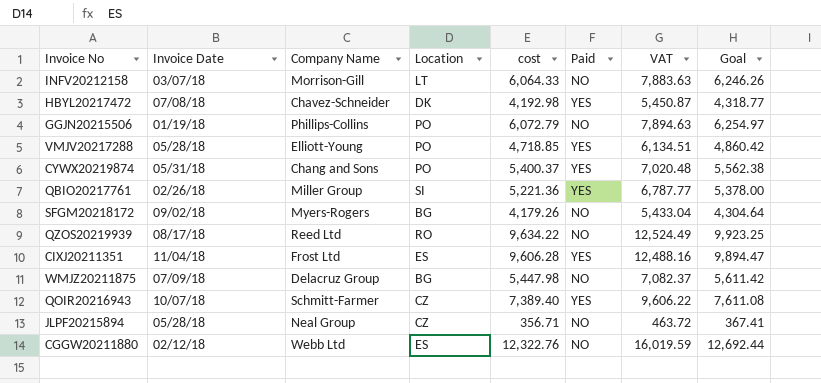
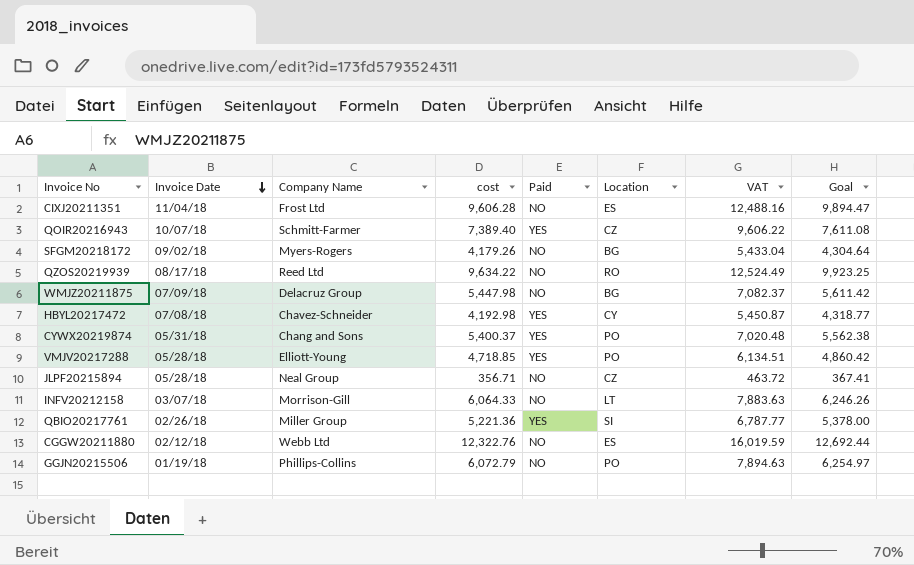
row order: none -> Invoice Date descending
column Location | position: 4 -> 6
CIXJ20211351 | Paid: YES -> NO
HBYL20217472 | Location: DK -> CY

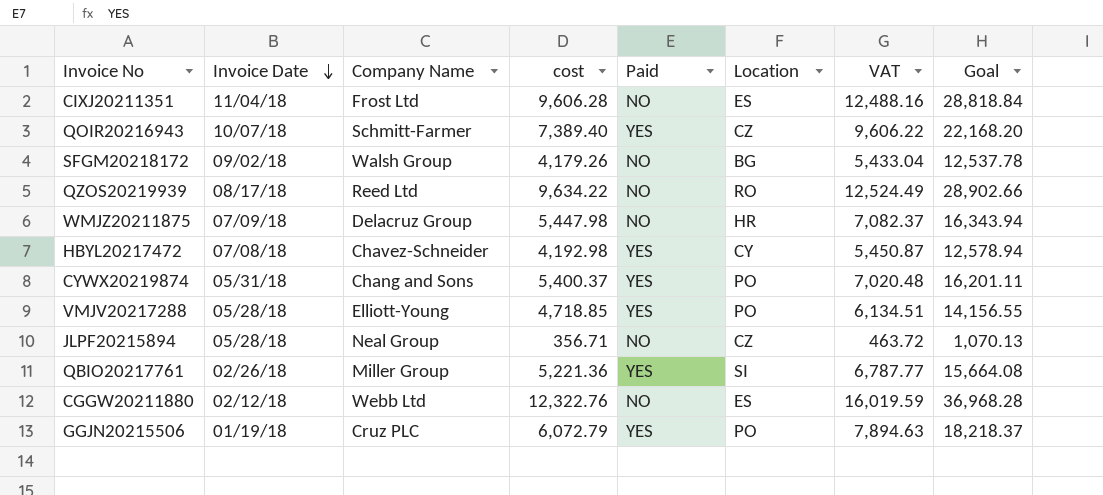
column Goal | formula: [cost] * 1.03 -> [cost] * 3
row INFV20212158: 03/07/18 | Morrison-Gill | 6,064.33 | NO | LT | 7,883.63 | 6,246.26 -> none
SFGM20218172 | Company Name: Myers-Rogers -> Walsh Group
WMJZ20211875 | Location: BG -> HR
GGJN20215506 | Company Name: Phillips-Collins -> Cruz PLC
GGJN20215506 | Paid: NO -> YES

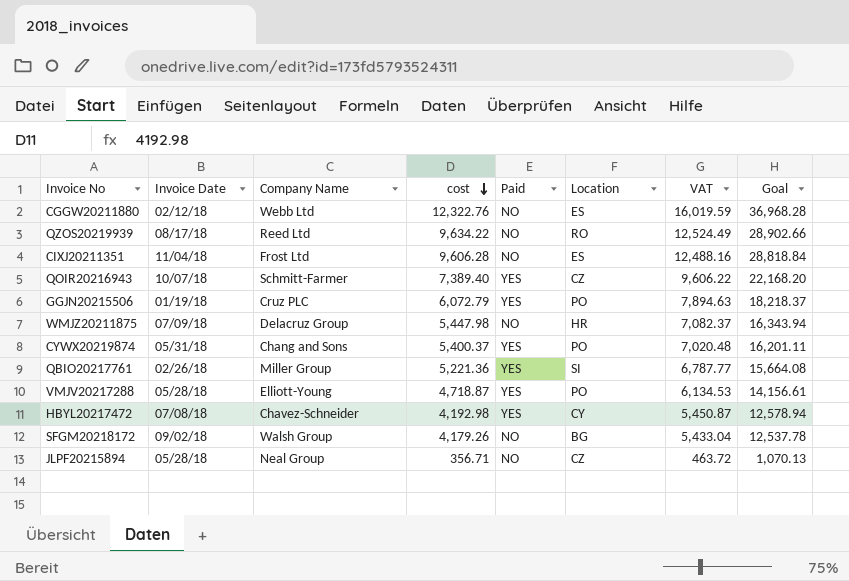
row order: Invoice Date descending -> cost descending
VMJV20217288 | cost: 4,718.85 -> 4,718.87
VMJV20217288 | VAT: 6,134.51 -> 6,134.53
VMJV20217288 | Goal: 14,156.55 -> 14,156.61

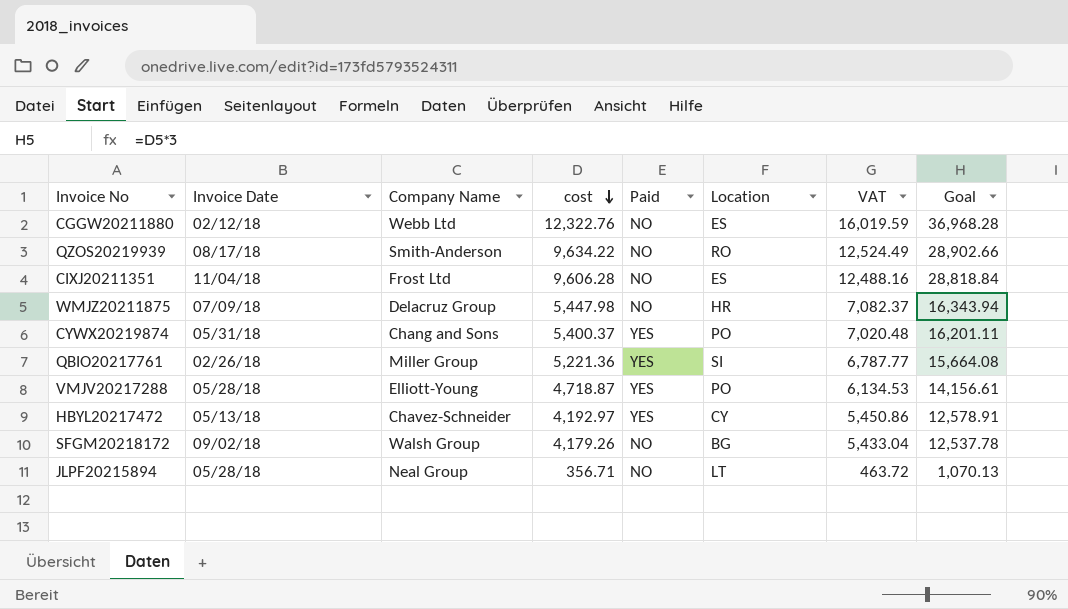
row QOIR20216943: 10/07/18 | Schmitt-Farmer | 7,389.40 | YES | CZ | 9,606.22 | 22,168.20 -> none
row GGJN20215506: 01/19/18 | Cruz PLC | 6,072.79 | YES | PO | 7,894.63 | 18,218.37 -> none
QZOS20219939 | Company Name: Reed Ltd -> Smith-Anderson
HBYL20217472 | Invoice Date: 07/08/18 -> 05/13/18
HBYL20217472 | cost: 4,192.98 -> 4,192.97
HBYL20217472 | VAT: 5,450.87 -> 5,450.86
HBYL20217472 | Goal: 12,578.94 -> 12,578.91
JLPF20215894 | Location: CZ -> LT

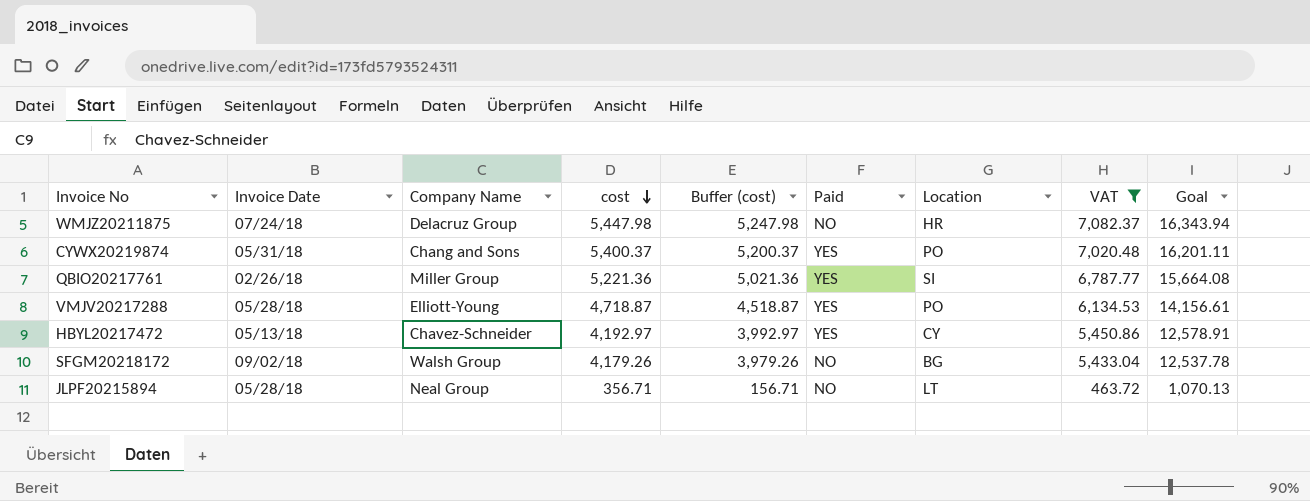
filter: none -> VAT <= 7,082.37
column Buffer (cost) | formula: none -> [cost] - 200
WMJZ20211875 | Invoice Date: 07/09/18 -> 07/24/18

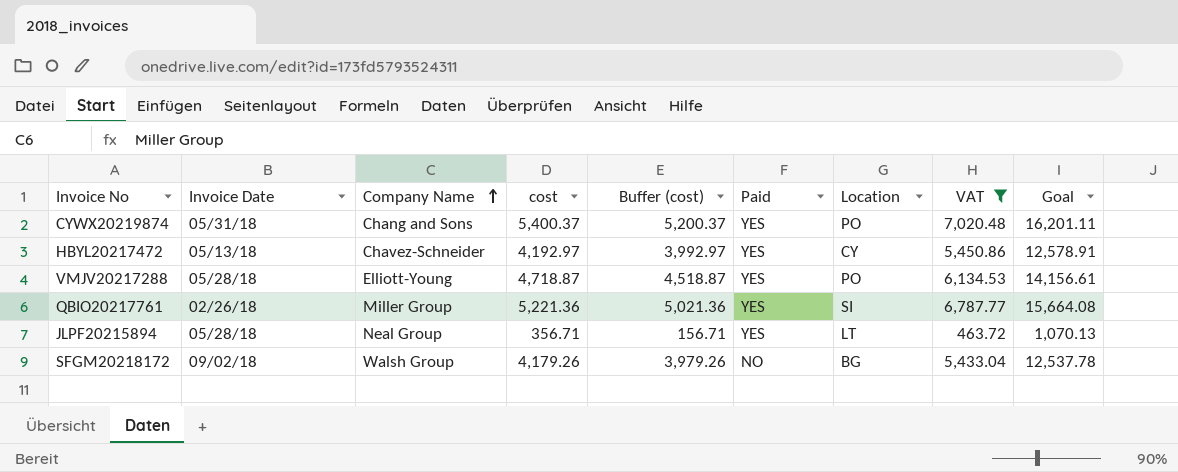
row order: cost descending -> Company Name ascending
row WMJZ20211875: 07/24/18 | Delacruz Group | 5,447.98 | 5,247.98 | NO | HR | 7,082.37 | 16,343.94 -> none
JLPF20215894 | Paid: NO -> YES

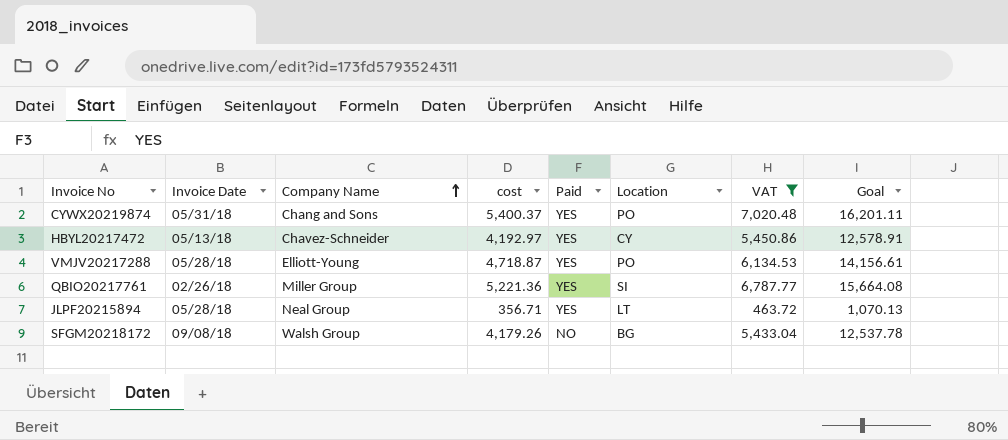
column Buffer (cost) | formula: [cost] - 200 -> none
SFGM20218172 | Invoice Date: 09/02/18 -> 09/08/18

